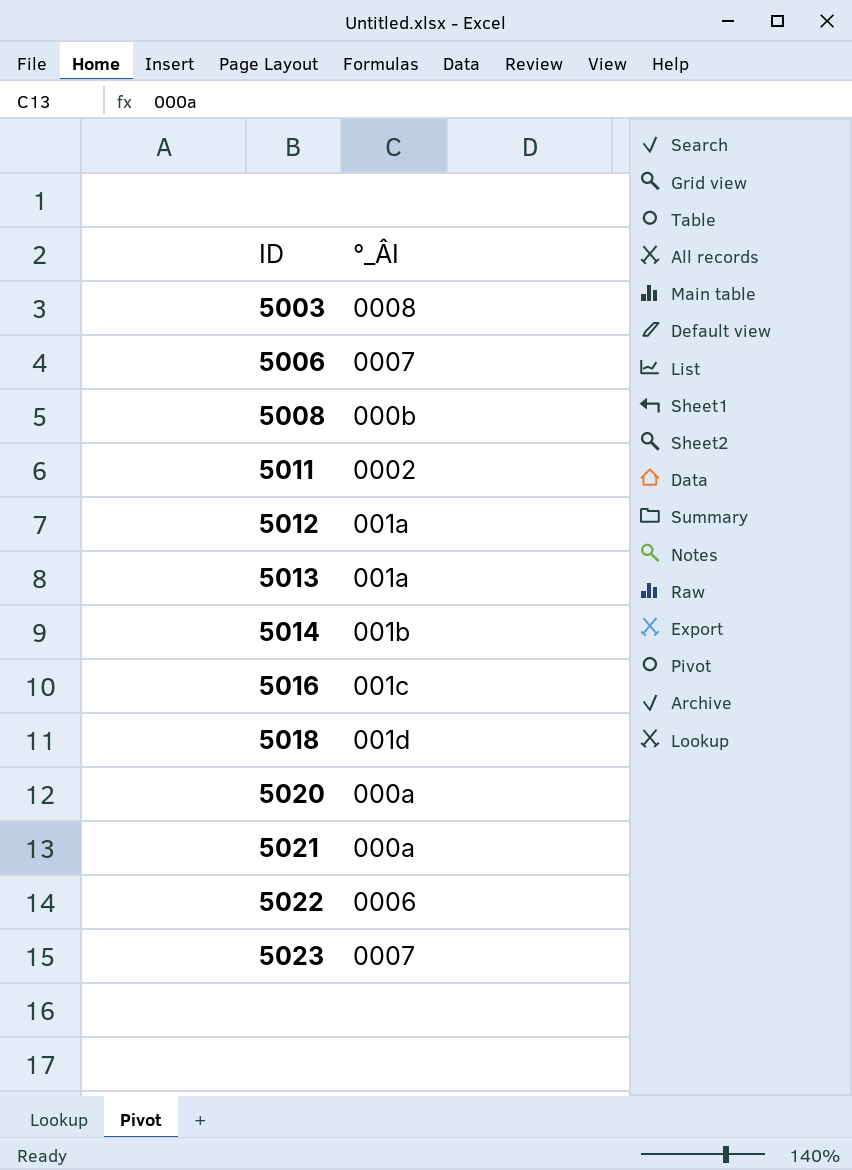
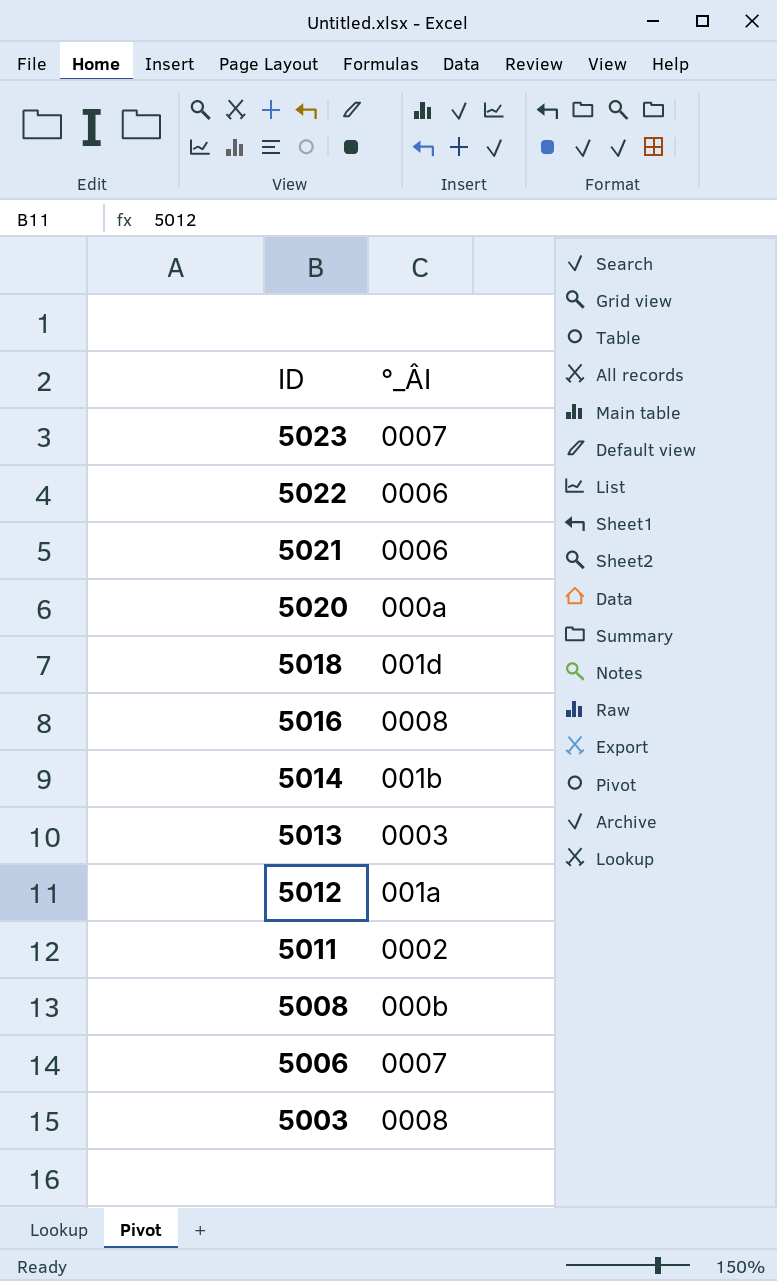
row order: ID ascending -> ID descending
5021 | °_ÂI: 000a -> 0006
5016 | °_ÂI: 001c -> 0008
5013 | °_ÂI: 001a -> 0003

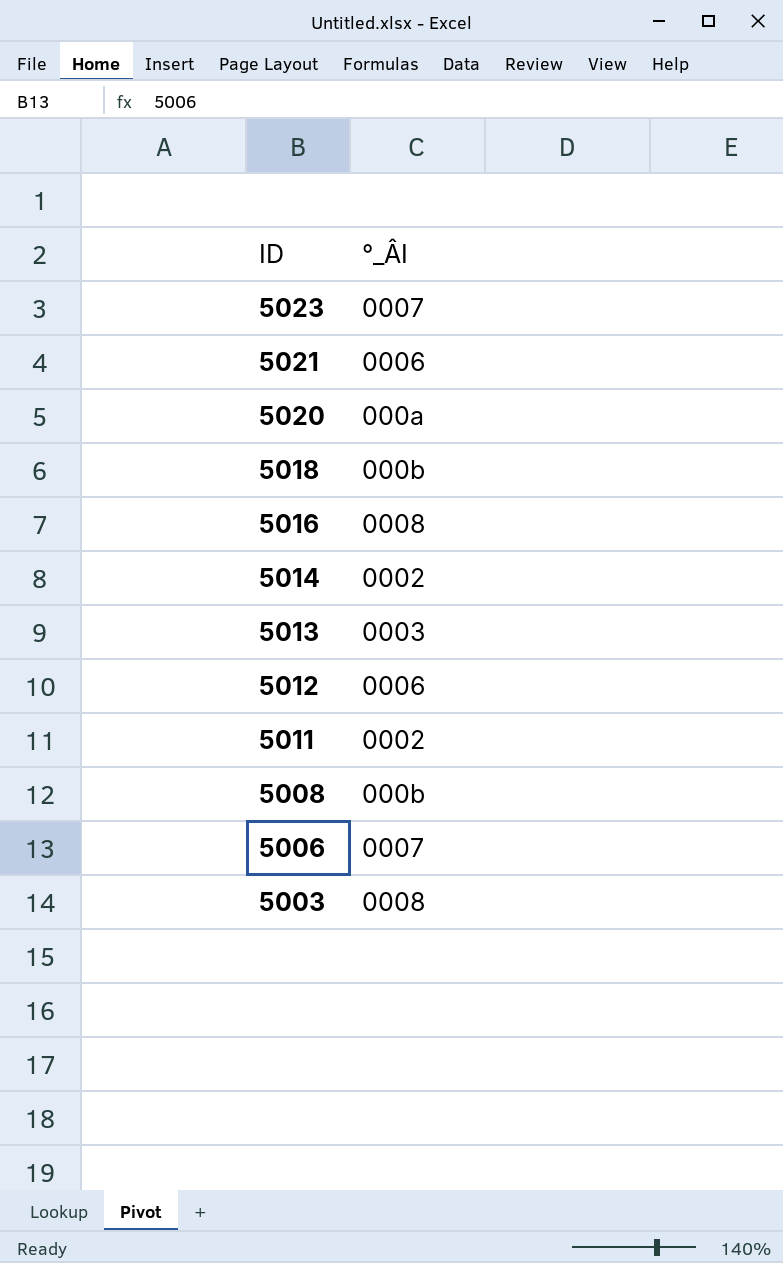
row 5022: 0006 -> none
5018 | °_ÂI: 001d -> 000b
5014 | °_ÂI: 001b -> 0002
5012 | °_ÂI: 001a -> 0006

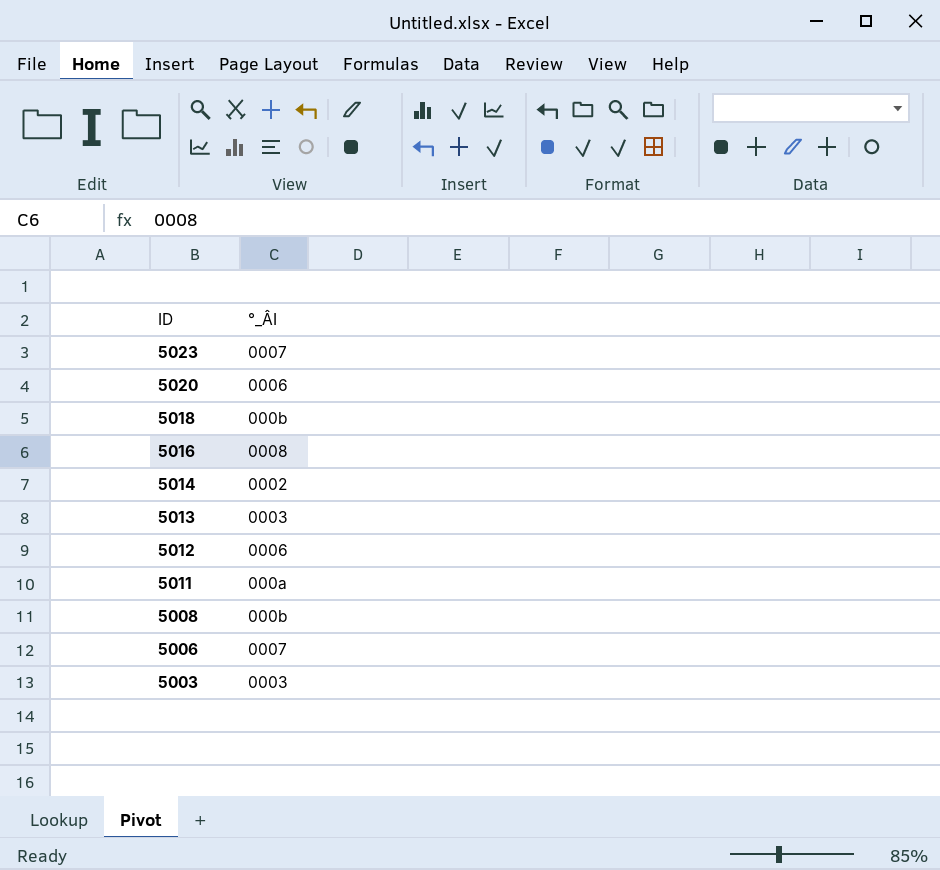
row 5021: 0006 -> none
5020 | °_ÂI: 000a -> 0006
5011 | °_ÂI: 0002 -> 000a
5003 | °_ÂI: 0008 -> 0003

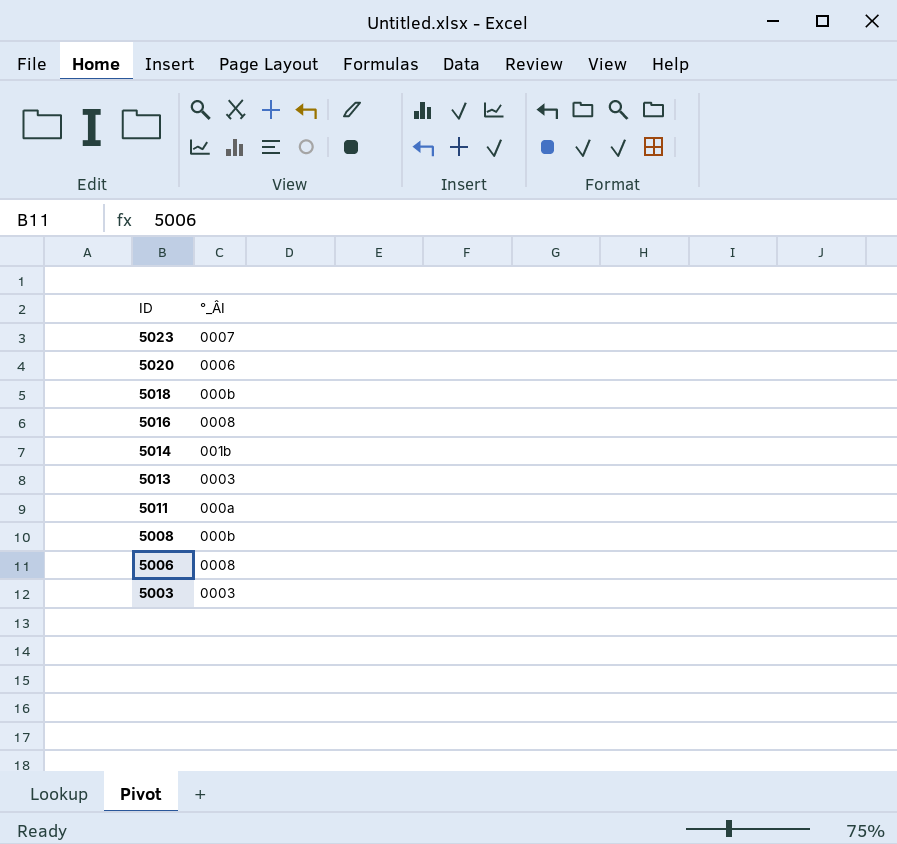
row 5012: 0006 -> none
5014 | °_ÂI: 0002 -> 001b
5006 | °_ÂI: 0007 -> 0008

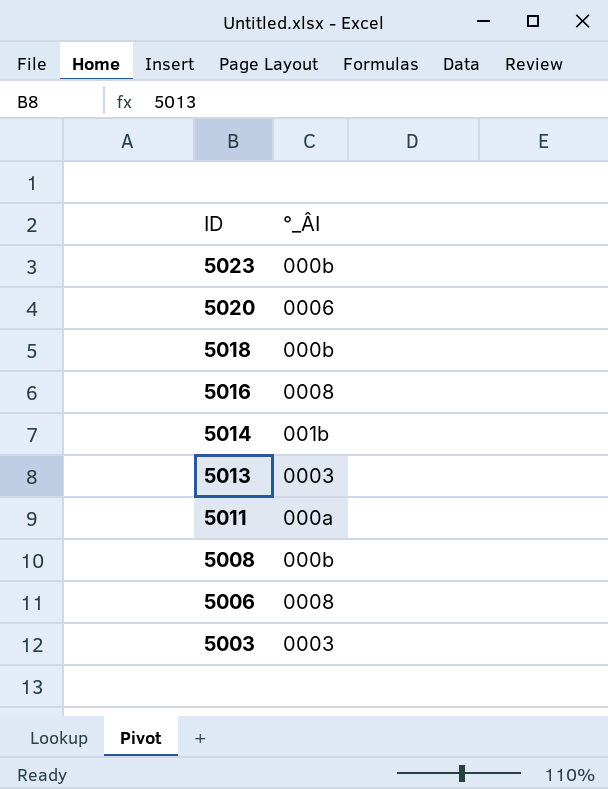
5023 | °_ÂI: 0007 -> 000b

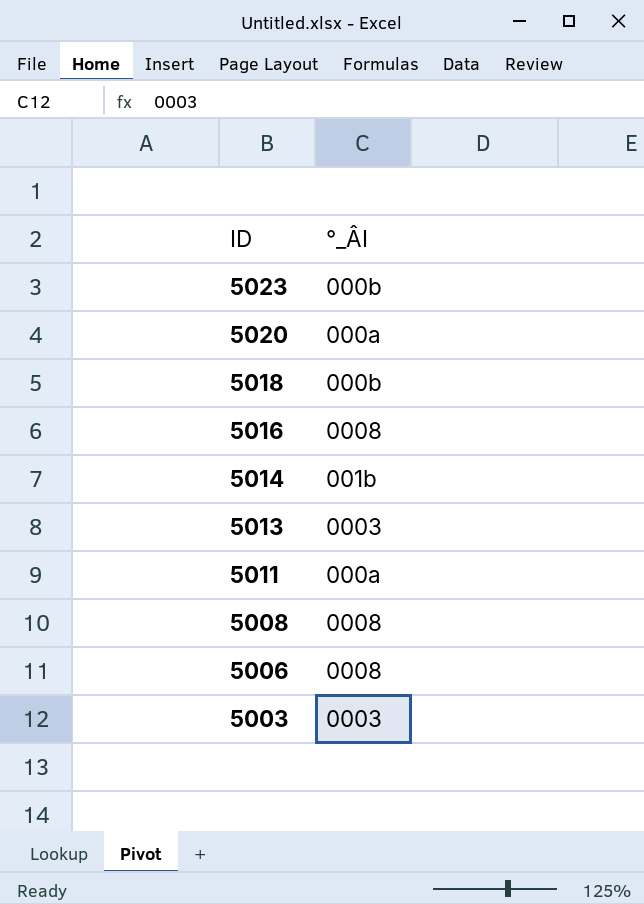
5020 | °_ÂI: 0006 -> 000a
5008 | °_ÂI: 000b -> 0008

